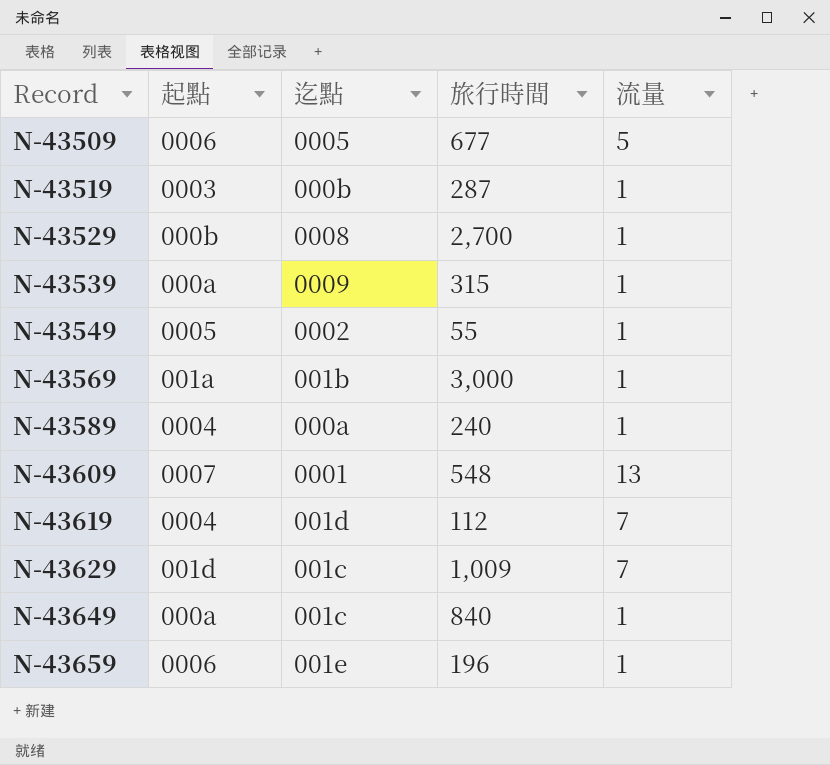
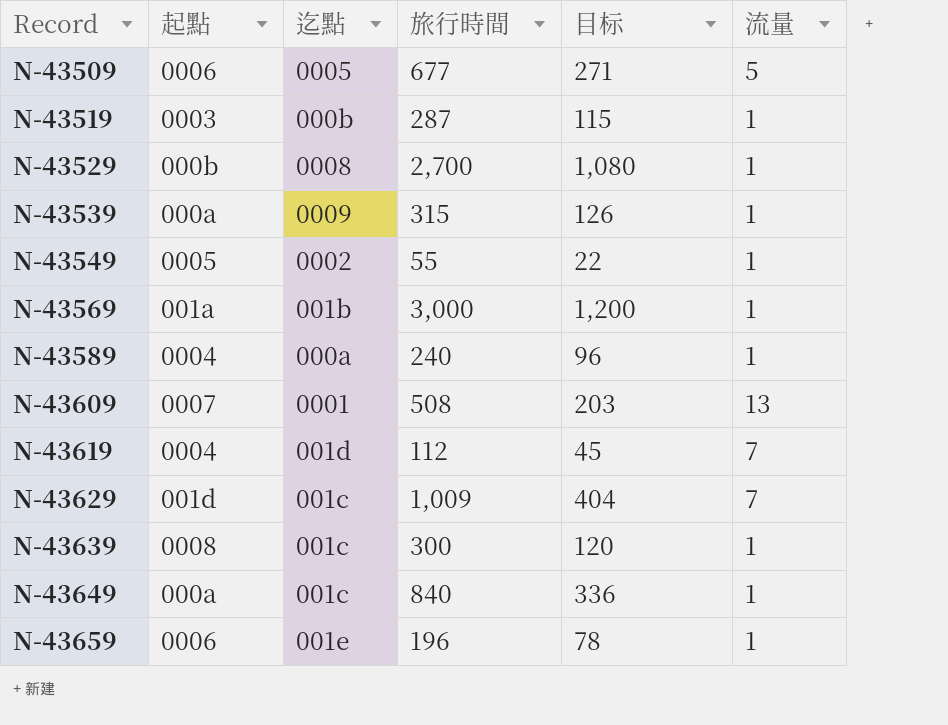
column 目标 | formula: none -> [旅行時間] * 0.4
N-43609 | 旅行時間: 548 -> 508
row N-43639: none -> 0008 | 001c | 300 | 120 | 1

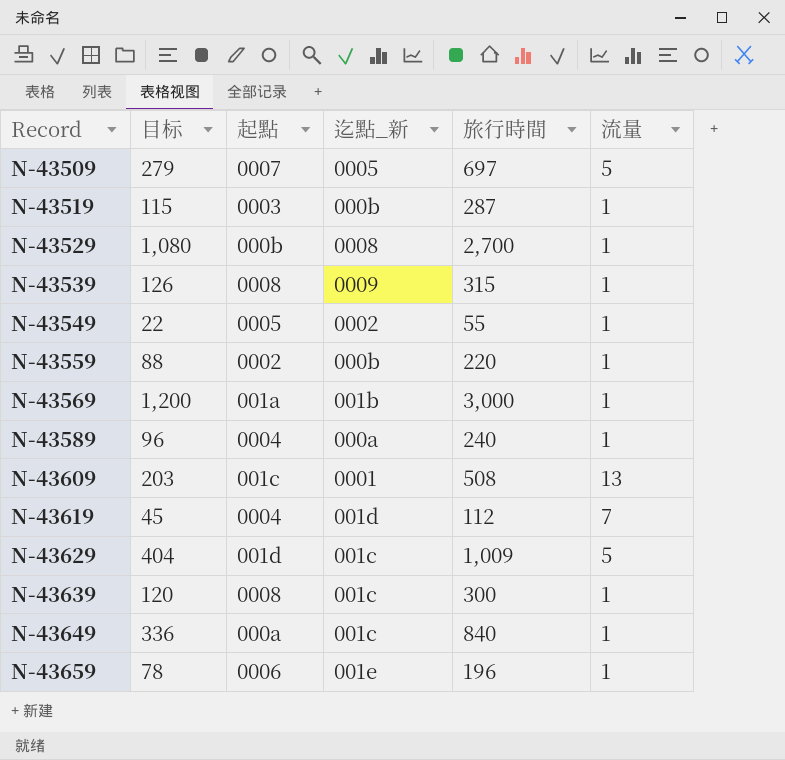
column 目标 | position: 5 -> 2
column name: 迄點 -> 迄點_新
N-43509 | 目标: 271 -> 279
N-43509 | 起點: 0006 -> 0007
N-43509 | 旅行時間: 677 -> 697
N-43539 | 起點: 000a -> 0008
row N-43559: none -> 88 | 0002 | 000b | 220 | 1
N-43609 | 起點: 0007 -> 001c
N-43629 | 流量: 7 -> 5

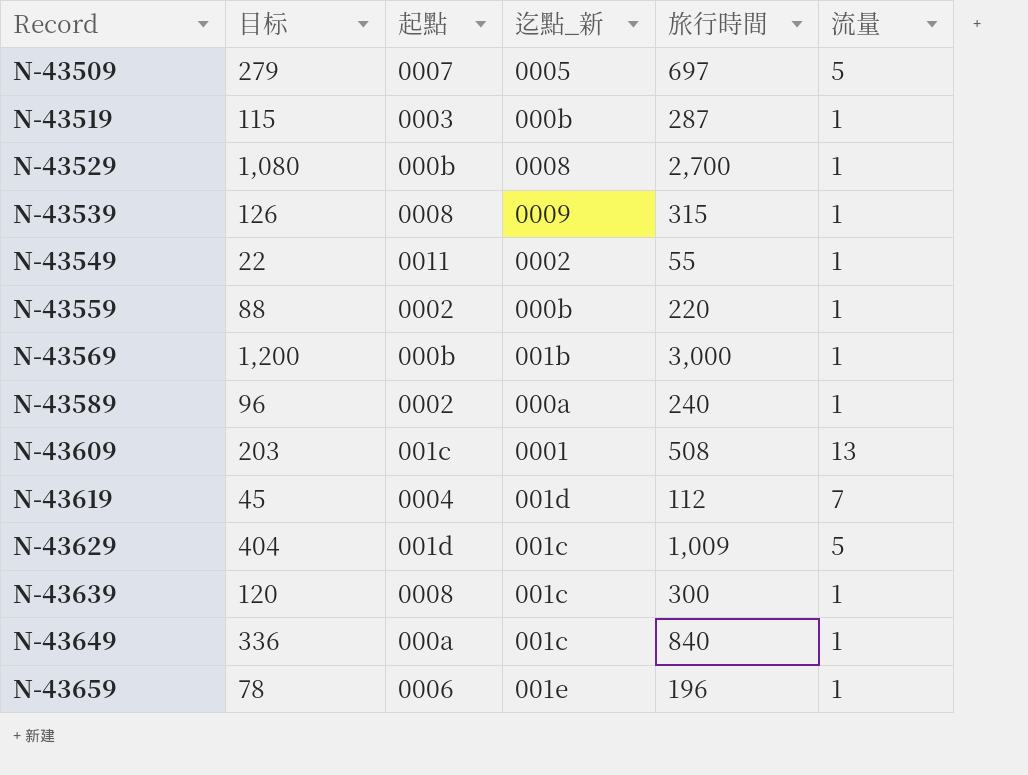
N-43549 | 起點: 0005 -> 0011
N-43569 | 起點: 001a -> 000b
N-43589 | 起點: 0004 -> 0002

